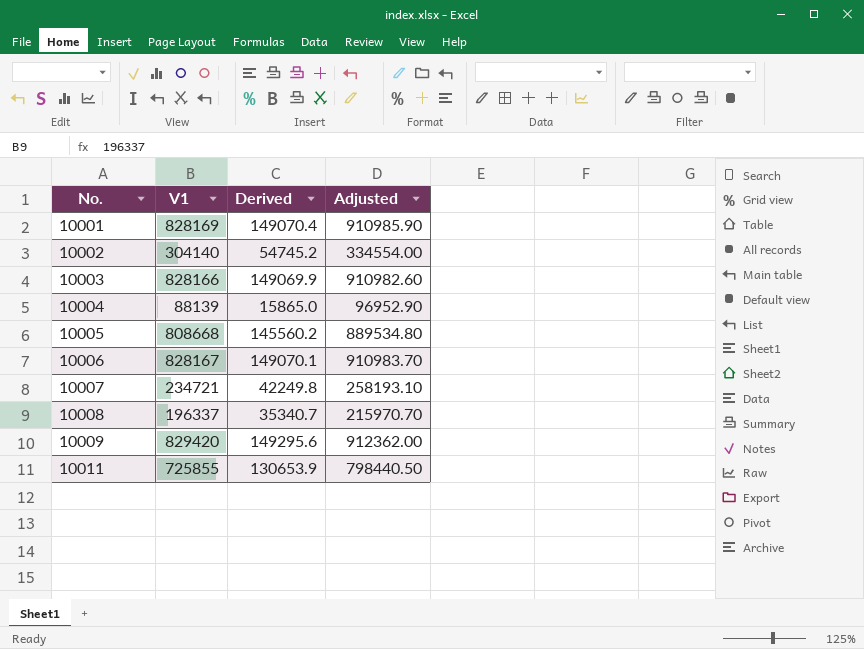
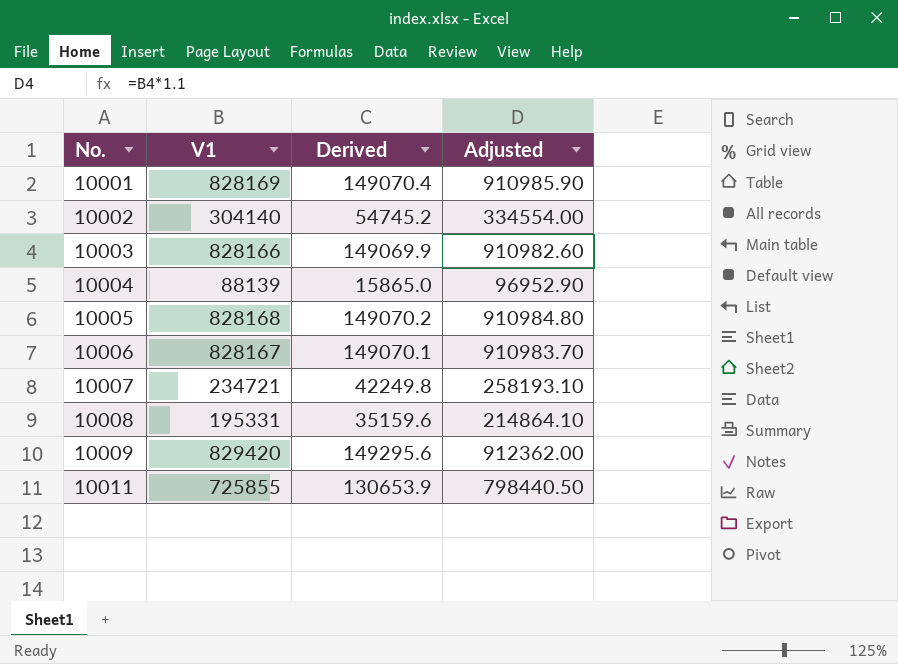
10005 | V1: 808668 -> 828168
10005 | Derived: 145560.2 -> 149070.2
10005 | Adjusted: 889534.80 -> 910984.80
10008 | V1: 196337 -> 195331
10008 | Derived: 35340.7 -> 35159.6
10008 | Adjusted: 215970.70 -> 214864.10

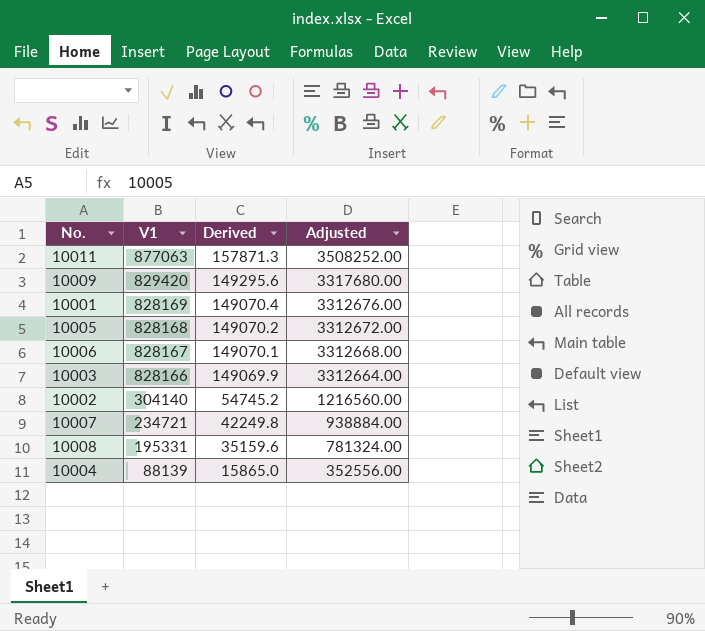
row order: No. ascending -> V1 descending
column Adjusted | formula: [V1] * 1.1 -> [V1] * 4
10011 | V1: 725855 -> 877063
10011 | Derived: 130653.9 -> 157871.3

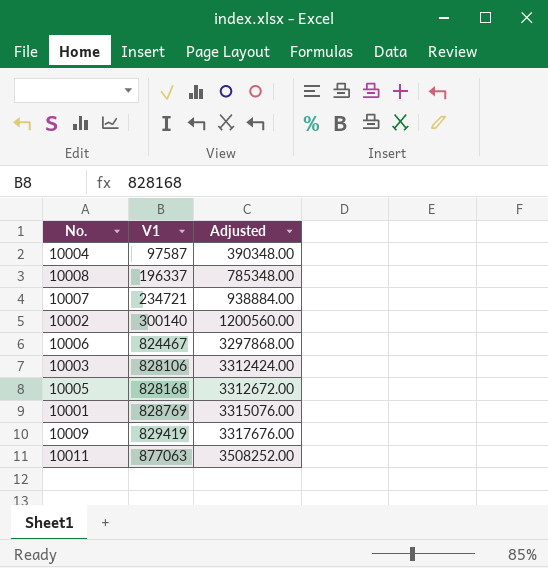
row order: V1 descending -> V1 ascending
column Derived | formula: [V1] * 0.18 -> none
10004 | V1: 88139 -> 97587
10004 | Adjusted: 352556.00 -> 390348.00
10008 | V1: 195331 -> 196337
10008 | Adjusted: 781324.00 -> 785348.00
10002 | V1: 304140 -> 300140
10002 | Adjusted: 1216560.00 -> 1200560.00
10006 | V1: 828167 -> 824467
10006 | Adjusted: 3312668.00 -> 3297868.00
10003 | V1: 828166 -> 828106
10003 | Adjusted: 3312664.00 -> 3312424.00
10001 | V1: 828169 -> 828769
10001 | Adjusted: 3312676.00 -> 3315076.00
10009 | V1: 829420 -> 829419
10009 | Adjusted: 3317680.00 -> 3317676.00

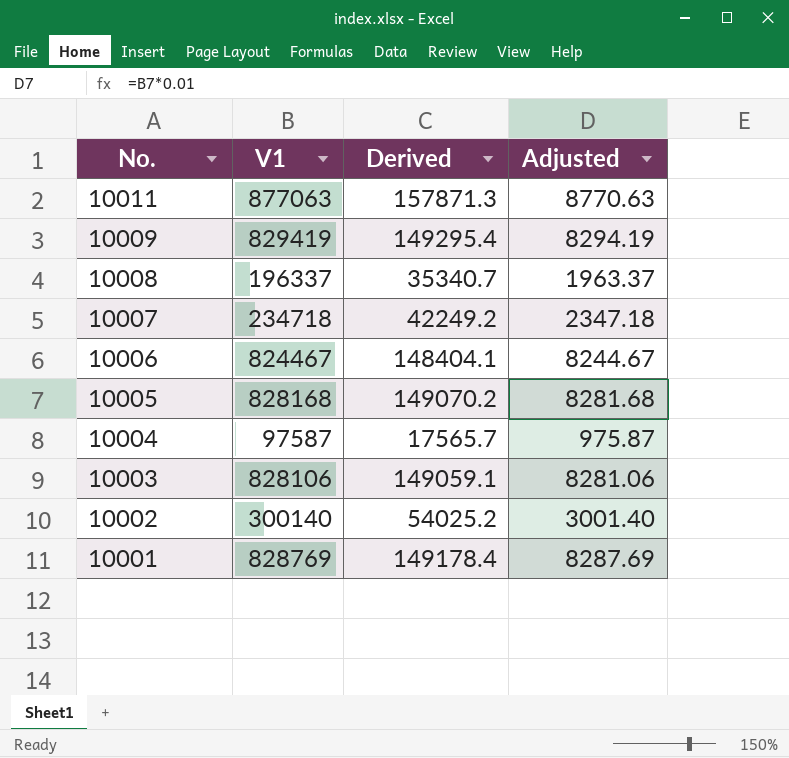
row order: V1 ascending -> No. descending
column Derived | formula: none -> [V1] * 0.18
column Adjusted | formula: [V1] * 4 -> [V1] * 0.01
10007 | V1: 234721 -> 234718

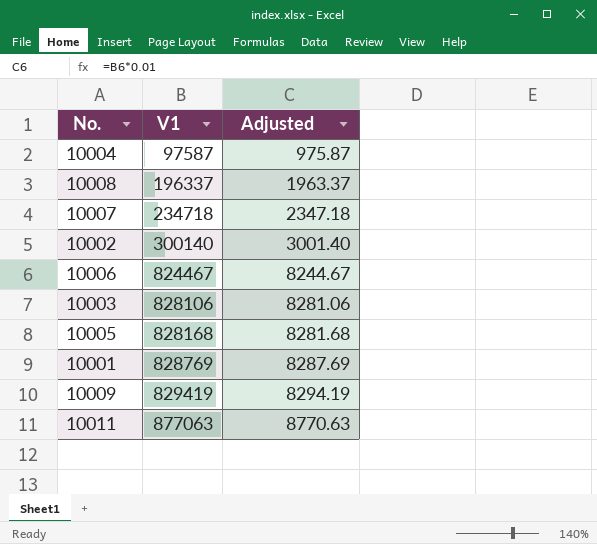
row order: No. descending -> V1 ascending
column Derived | formula: [V1] * 0.18 -> none

